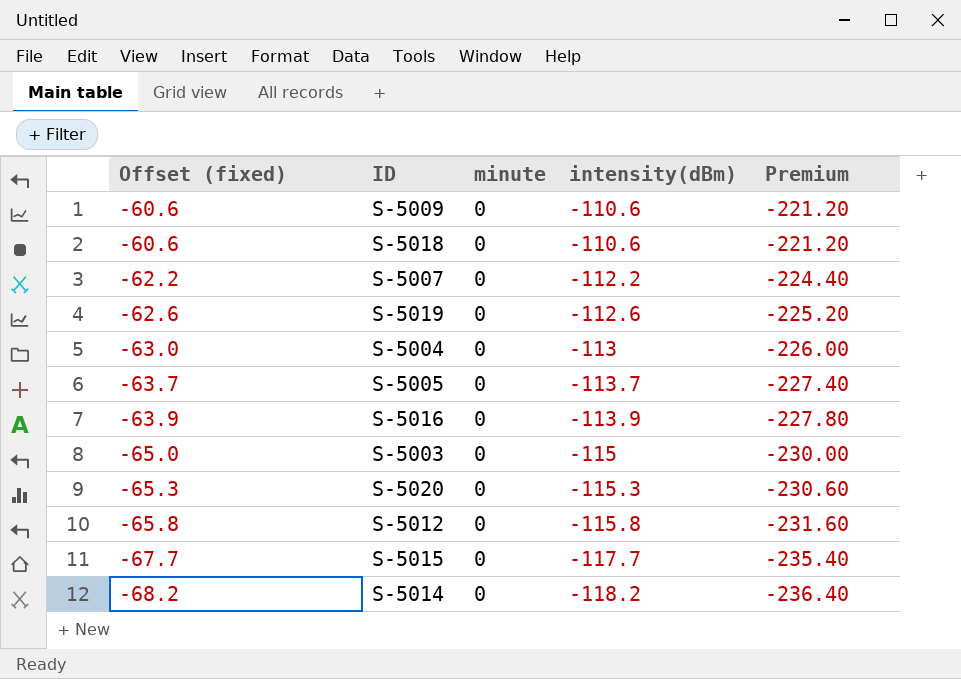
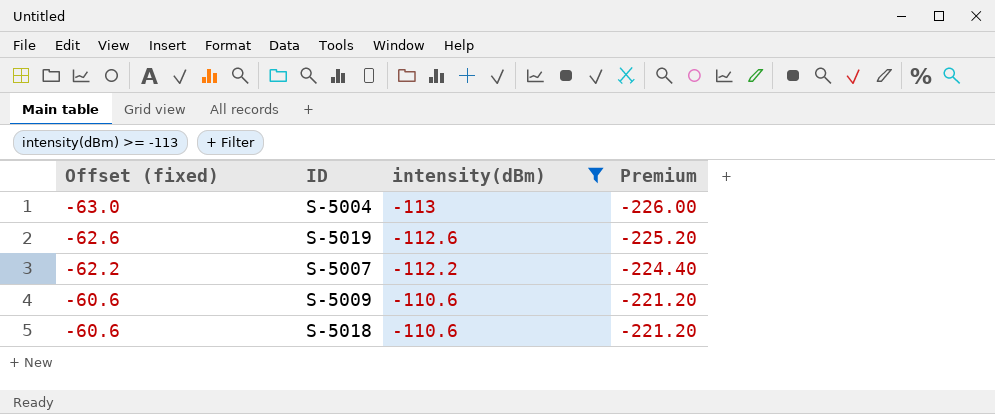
filter: none -> intensity(dBm) >= -113
row order: Offset (fixed) descending -> Offset (fixed) ascending
column minute | position: 3 -> none

